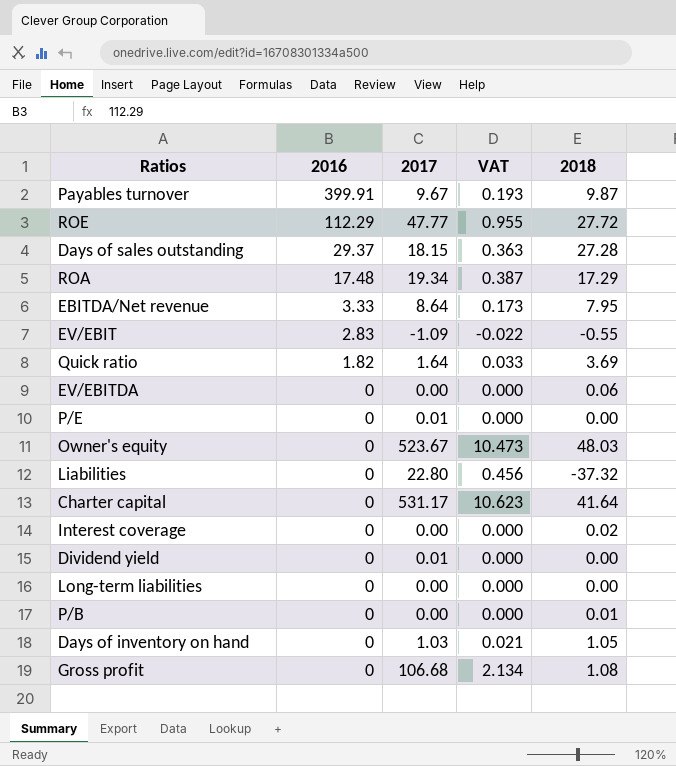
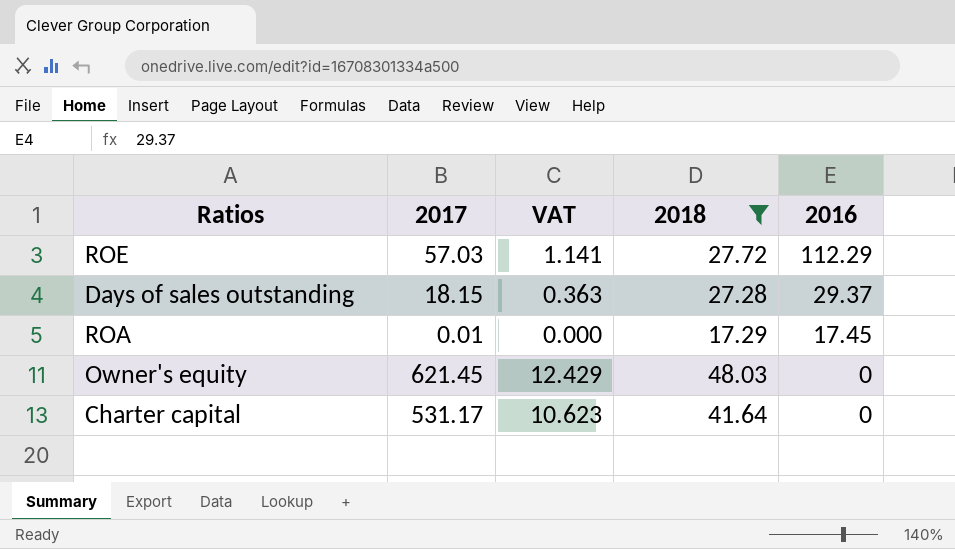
filter: none -> 2018 >= 17.29
column 2016 | position: 2 -> 5
ROE | 2017: 47.77 -> 57.03
ROE | VAT: 0.955 -> 1.141
ROA | 2017: 19.34 -> 0.01
ROA | VAT: 0.387 -> 0.000
ROA | 2016: 17.48 -> 17.45
Owner's equity | 2017: 523.67 -> 621.45
Owner's equity | VAT: 10.473 -> 12.429

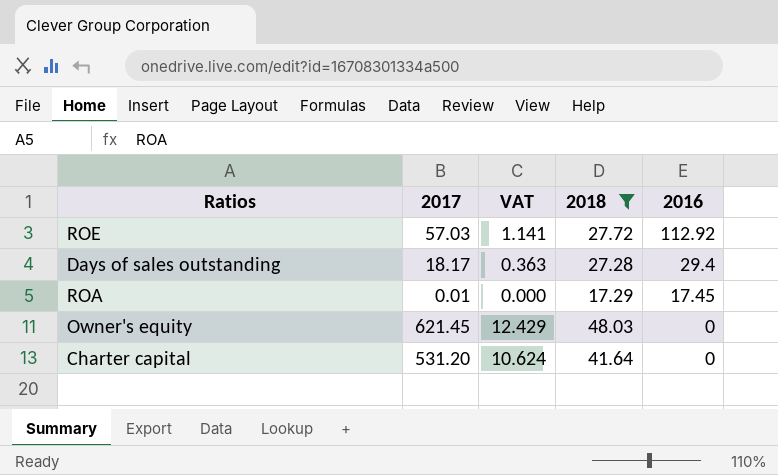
ROE | 2016: 112.29 -> 112.92
Days of sales outstanding | 2017: 18.15 -> 18.17
Days of sales outstanding | 2016: 29.37 -> 29.4
Charter capital | 2017: 531.17 -> 531.20
Charter capital | VAT: 10.623 -> 10.624

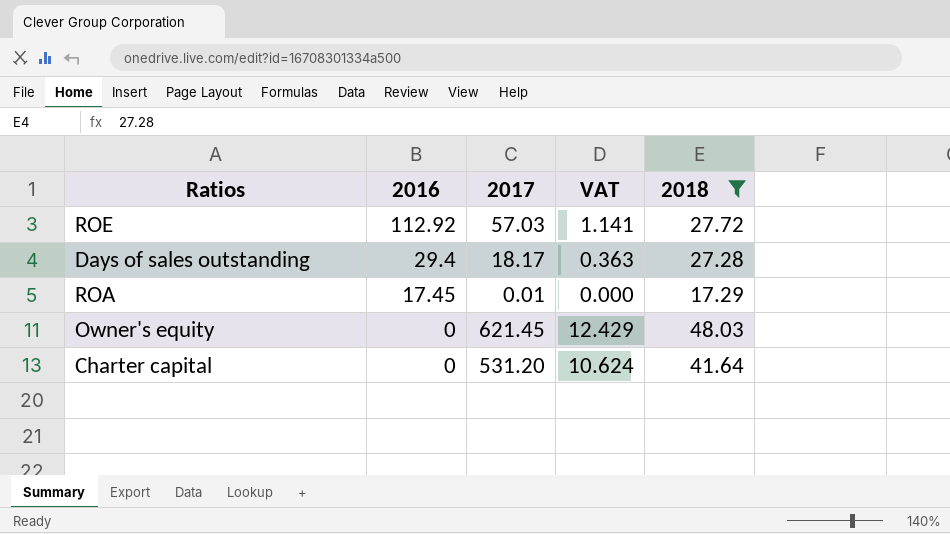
column 2016 | position: 5 -> 2

